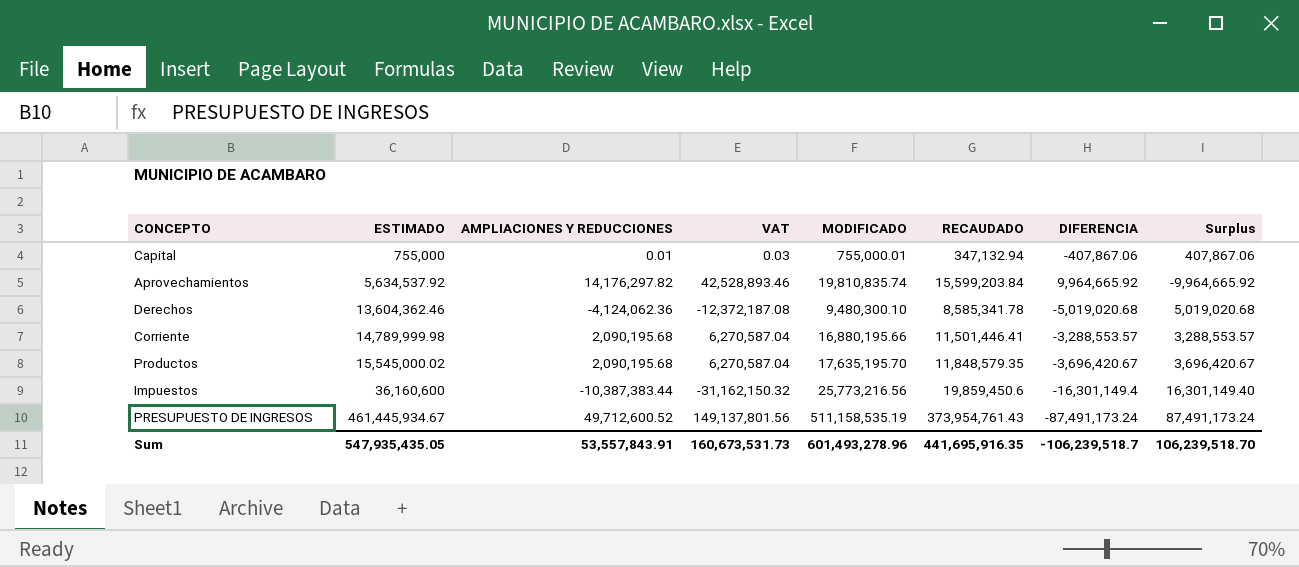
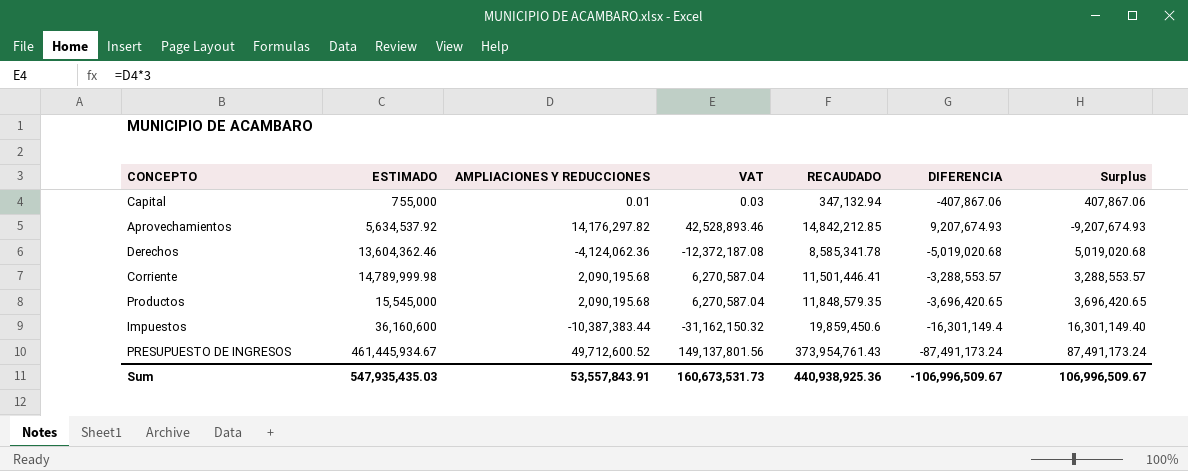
column MODIFICADO | formula: [ESTIMADO] + [AMPLIACIONES Y REDUCCIONES] -> none
Aprovechamientos | RECAUDADO: 15,599,203.84 -> 14,842,212.85
Aprovechamientos | DIFERENCIA: 9,964,665.92 -> 9,207,674.93
Aprovechamientos | Surplus: -9,964,665.92 -> -9,207,674.93
Productos | ESTIMADO: 15,545,000.02 -> 15,545,000
Productos | DIFERENCIA: -3,696,420.67 -> -3,696,420.65
Productos | Surplus: 3,696,420.67 -> 3,696,420.65
Sum | ESTIMADO: 547,935,435.05 -> 547,935,435.03
Sum | RECAUDADO: 441,695,916.35 -> 440,938,925.36
Sum | DIFERENCIA: -106,239,518.7 -> -106,996,509.67
Sum | Surplus: 106,239,518.70 -> 106,996,509.67

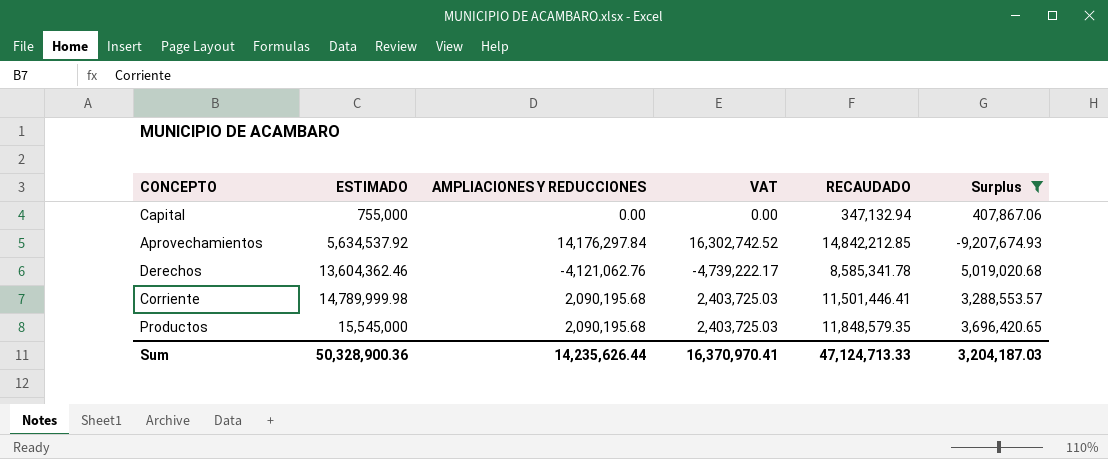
filter: none -> Surplus <= 5,019,020.68
column DIFERENCIA | formula: [RECAUDADO] - [ESTIMADO] -> none
column VAT | formula: [AMPLIACIONES Y REDUCCIONES] * 3 -> [AMPLIACIONES Y REDUCCIONES] * 1.15
Capital | AMPLIACIONES Y REDUCCIONES: 0.01 -> 0.00
Aprovechamientos | AMPLIACIONES Y REDUCCIONES: 14,176,297.82 -> 14,176,297.84
Derechos | AMPLIACIONES Y REDUCCIONES: -4,124,062.36 -> -4,121,062.76
Sum | ESTIMADO: 547,935,435.03 -> 50,328,900.36
Sum | AMPLIACIONES Y REDUCCIONES: 53,557,843.91 -> 14,235,626.44
Sum | VAT: 160,673,531.73 -> 16,370,970.41
Sum | RECAUDADO: 440,938,925.36 -> 47,124,713.33
Sum | Surplus: 106,996,509.67 -> 3,204,187.03

